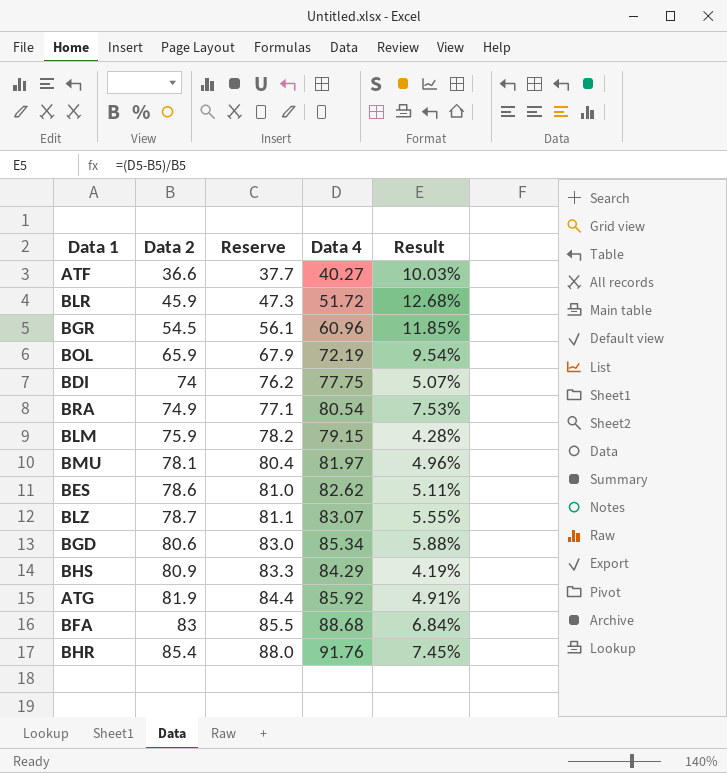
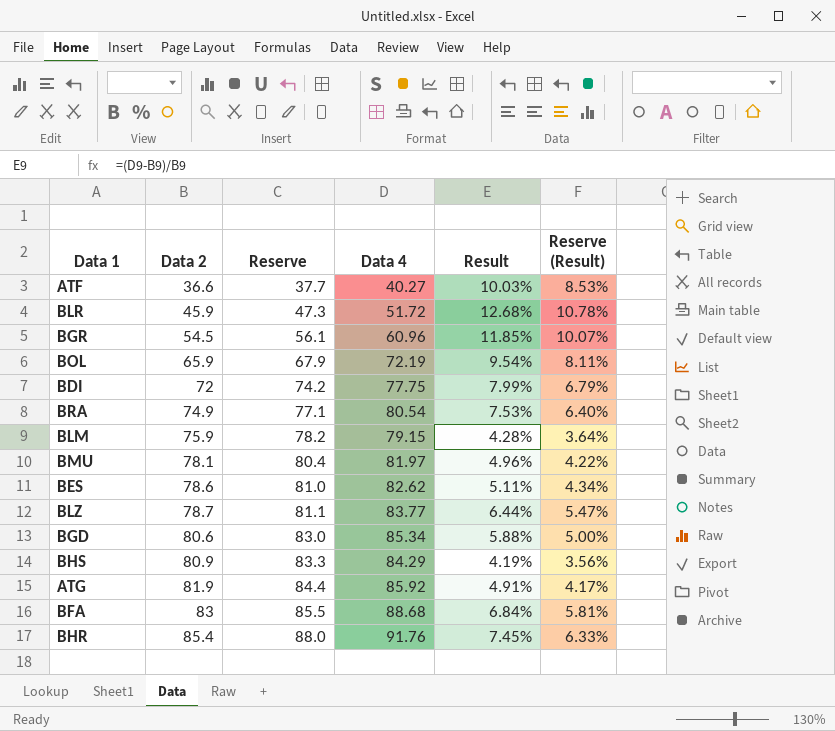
column Reserve (Result) | formula: none -> [Result] * 0.85
BDI | Data 2: 74 -> 72
BDI | Reserve: 76.2 -> 74.2
BDI | Result: 5.07% -> 7.99%
BLZ | Data 4: 83.07 -> 83.77
BLZ | Result: 5.55% -> 6.44%

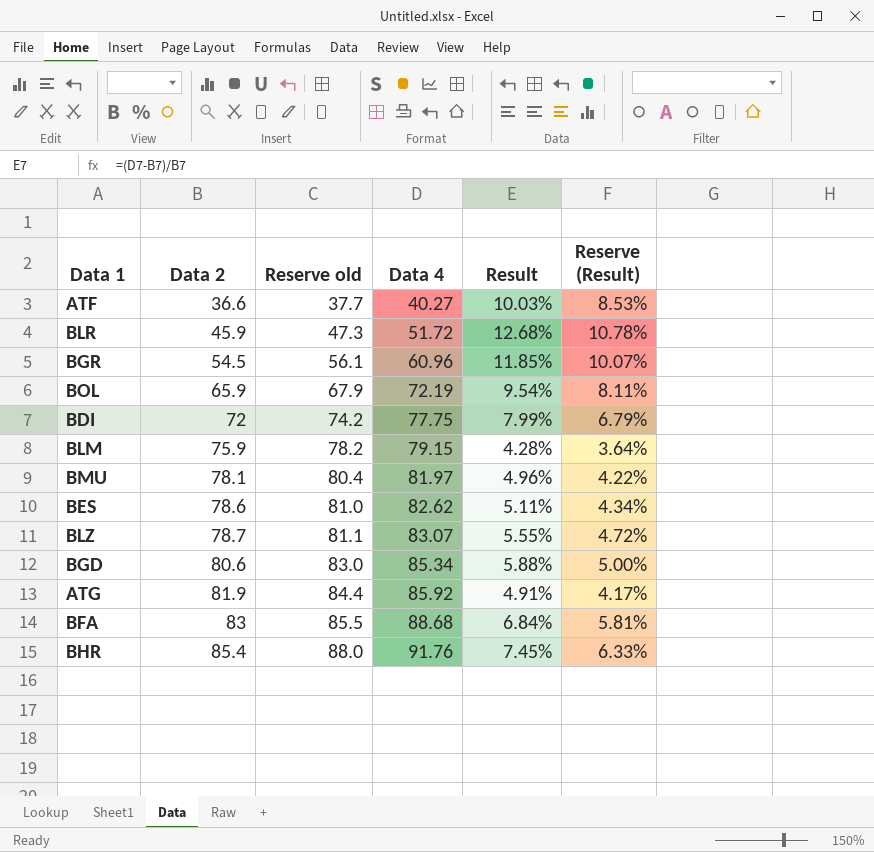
column name: Reserve -> Reserve old
row BRA: 74.9 | 77.1 | 80.54 | 7.53% | 6.40% -> none
row BHS: 80.9 | 83.3 | 84.29 | 4.19% | 3.56% -> none
BLZ | Data 4: 83.77 -> 83.07
BLZ | Result: 6.44% -> 5.55%
BLZ | Reserve (Result): 5.47% -> 4.72%

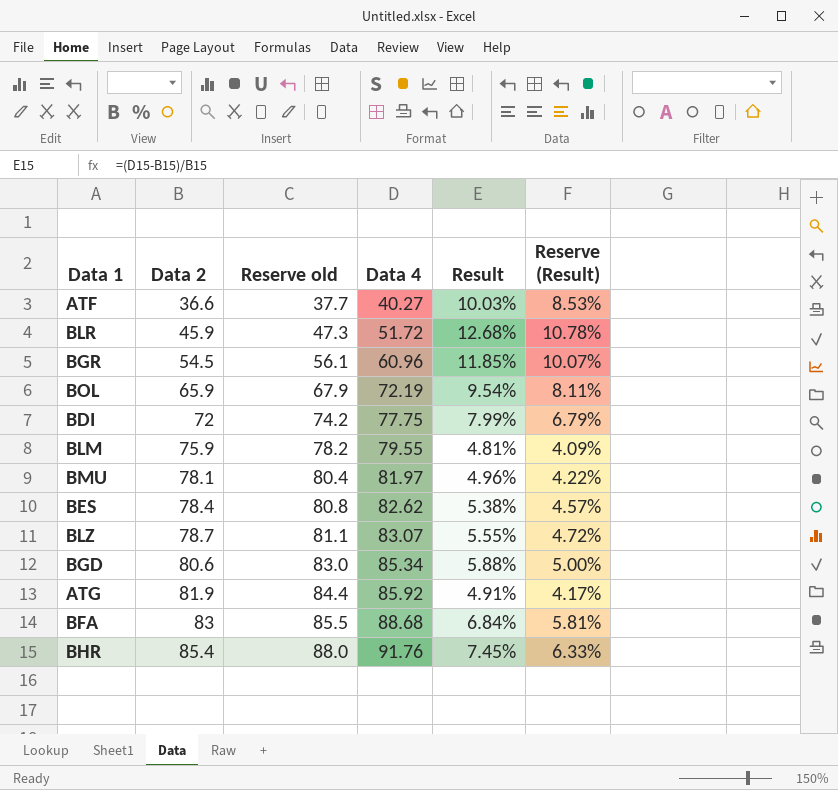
BLM | Data 4: 79.15 -> 79.55
BLM | Result: 4.28% -> 4.81%
BLM | Reserve (Result): 3.64% -> 4.09%
BES | Data 2: 78.6 -> 78.4
BES | Reserve old: 81.0 -> 80.8
BES | Result: 5.11% -> 5.38%
BES | Reserve (Result): 4.34% -> 4.57%

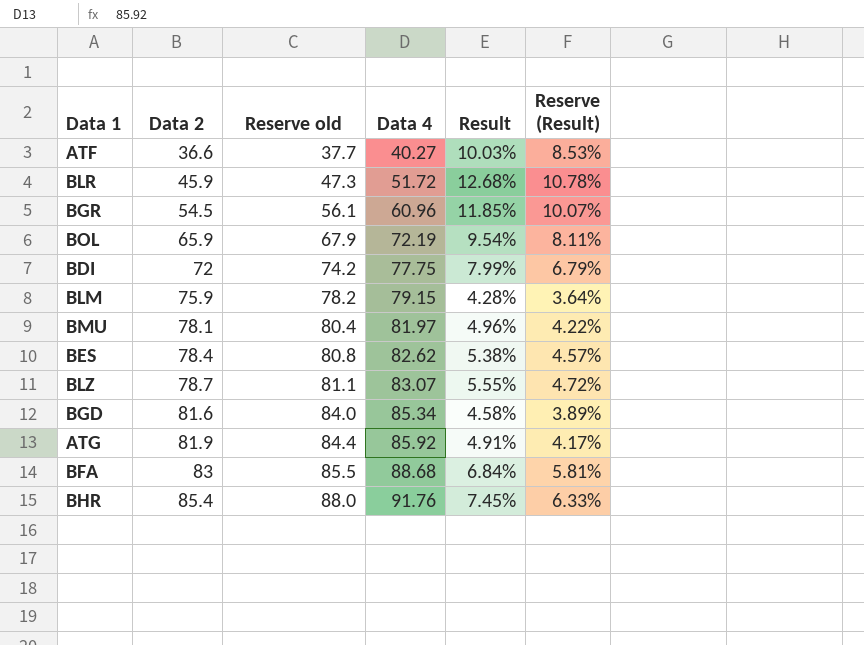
BLM | Data 4: 79.55 -> 79.15
BLM | Result: 4.81% -> 4.28%
BLM | Reserve (Result): 4.09% -> 3.64%
BGD | Data 2: 80.6 -> 81.6
BGD | Reserve old: 83.0 -> 84.0
BGD | Result: 5.88% -> 4.58%
BGD | Reserve (Result): 5.00% -> 3.89%

